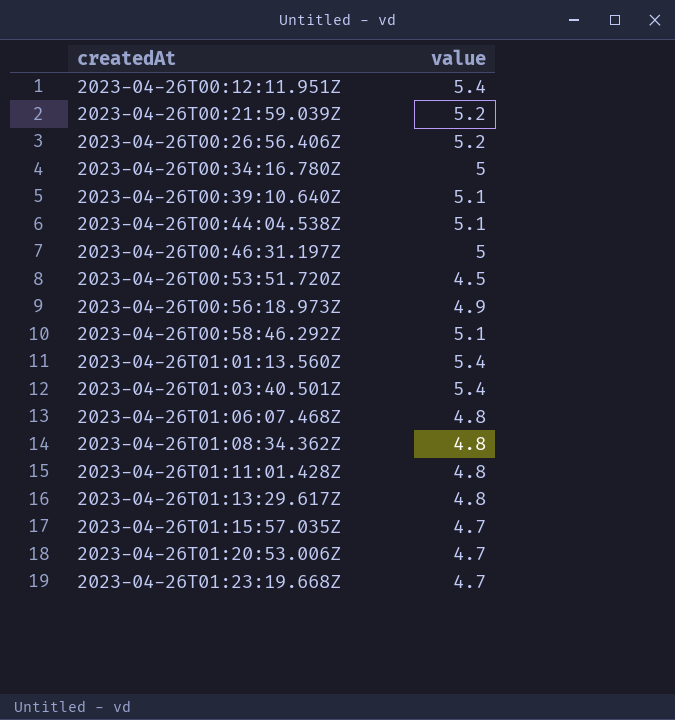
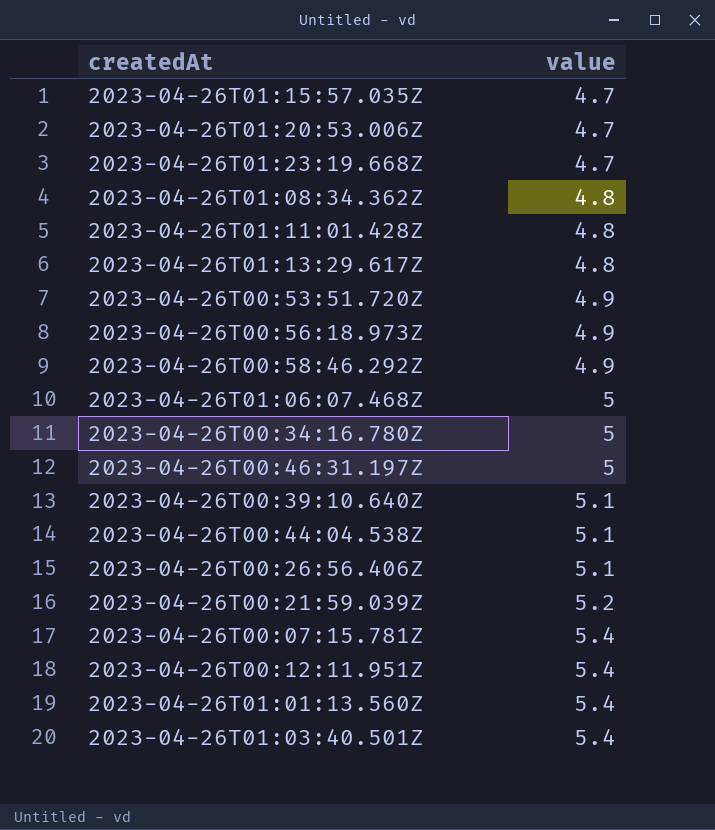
row order: createdAt ascending -> value ascending
2023-04-26T00:53:51.720Z | value: 4.5 -> 4.9
2023-04-26T00:58:46.292Z | value: 5.1 -> 4.9
2023-04-26T01:06:07.468Z | value: 4.8 -> 5
2023-04-26T00:26:56.406Z | value: 5.2 -> 5.1
row 2023-04-26T00:07:15.781Z: none -> 5.4

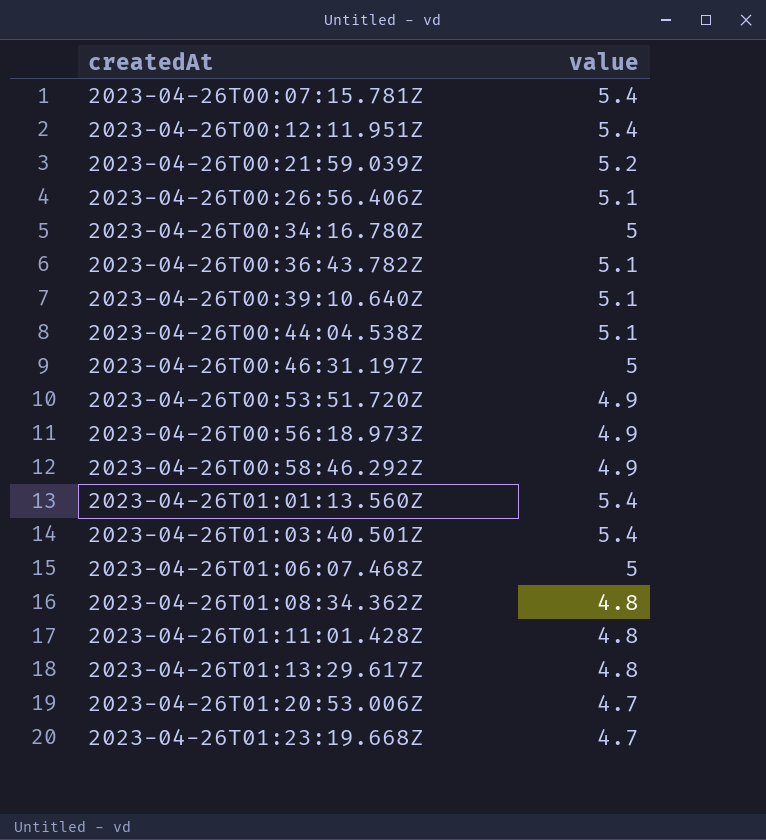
row order: value ascending -> createdAt ascending
row 2023-04-26T01:15:57.035Z: 4.7 -> none
row 2023-04-26T00:36:43.782Z: none -> 5.1

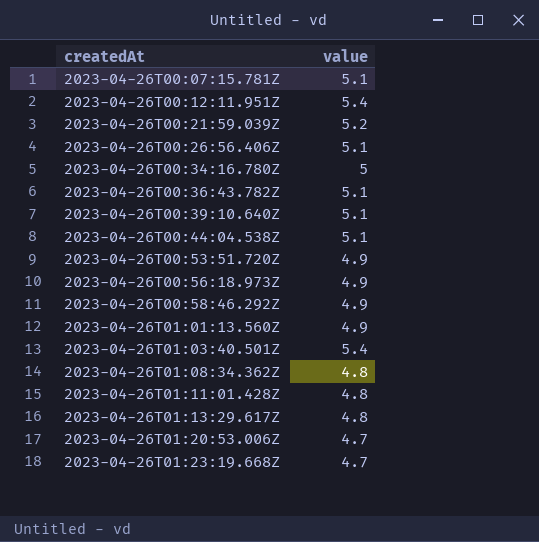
row 2023-04-26T00:46:31.197Z: 5 -> none
row 2023-04-26T01:06:07.468Z: 5 -> none
2023-04-26T00:07:15.781Z | value: 5.4 -> 5.1
2023-04-26T01:01:13.560Z | value: 5.4 -> 4.9

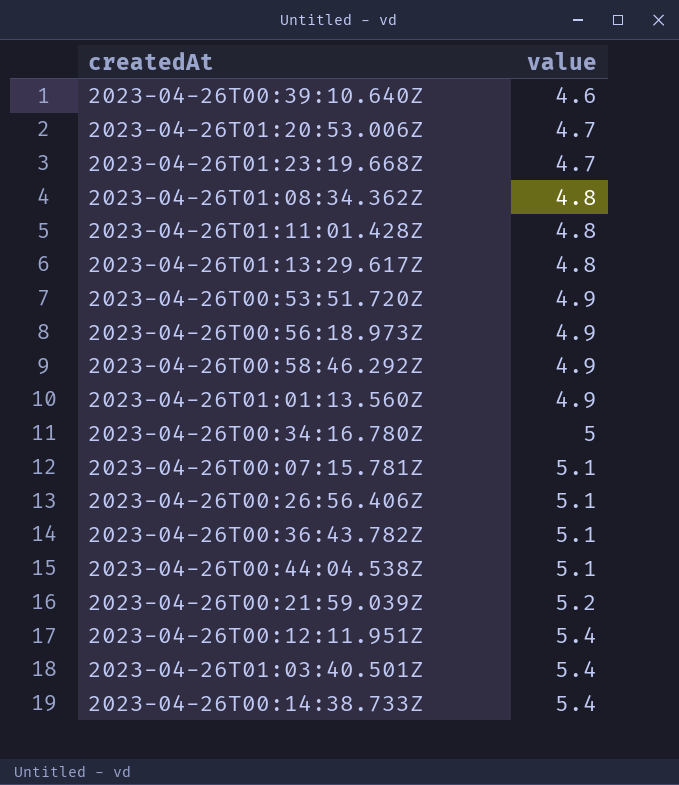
row order: createdAt ascending -> value ascending
2023-04-26T00:39:10.640Z | value: 5.1 -> 4.6
row 2023-04-26T00:14:38.733Z: none -> 5.4

